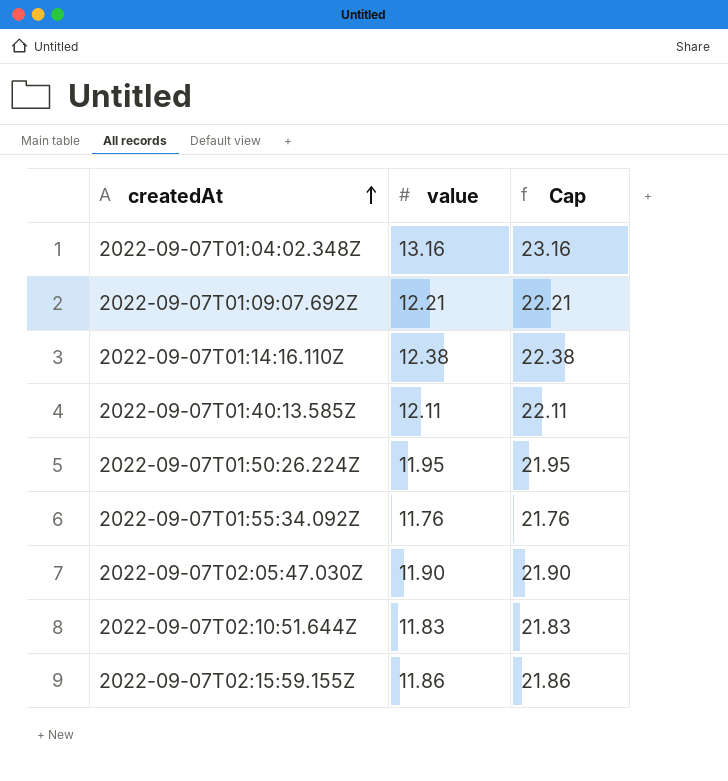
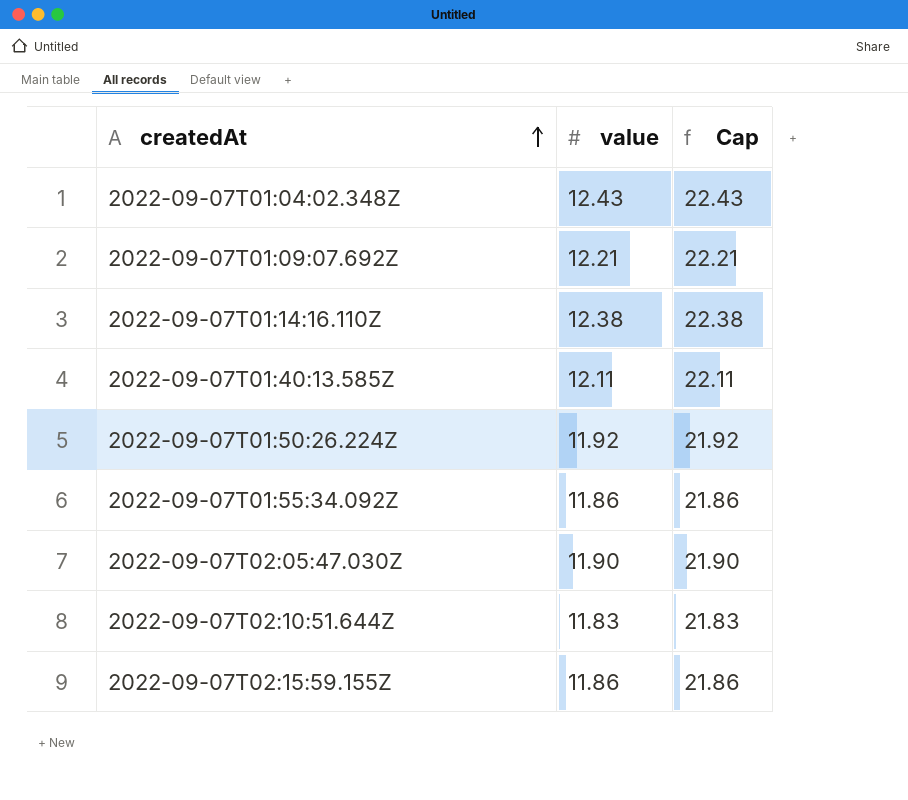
2022-09-07T01:04:02.348Z | value: 13.16 -> 12.43
2022-09-07T01:04:02.348Z | Cap: 23.16 -> 22.43
2022-09-07T01:50:26.224Z | value: 11.95 -> 11.92
2022-09-07T01:50:26.224Z | Cap: 21.95 -> 21.92
2022-09-07T01:55:34.092Z | value: 11.76 -> 11.86
2022-09-07T01:55:34.092Z | Cap: 21.76 -> 21.86

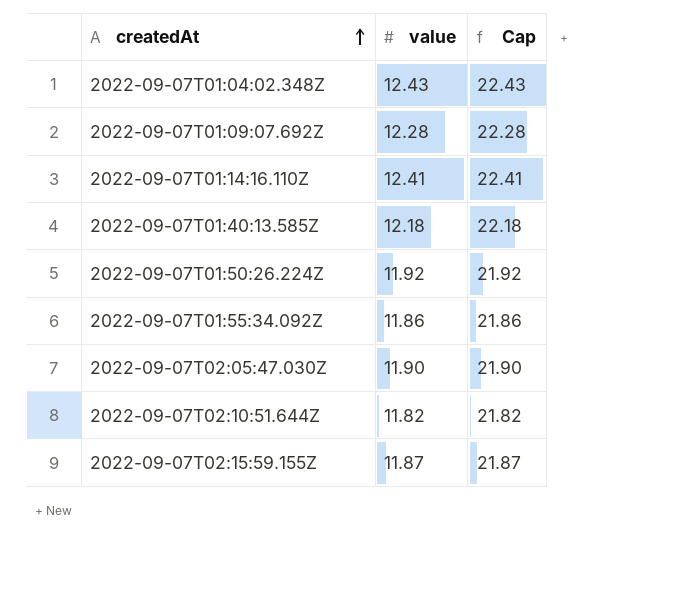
2022-09-07T01:09:07.692Z | value: 12.21 -> 12.28
2022-09-07T01:09:07.692Z | Cap: 22.21 -> 22.28
2022-09-07T01:14:16.110Z | value: 12.38 -> 12.41
2022-09-07T01:14:16.110Z | Cap: 22.38 -> 22.41
2022-09-07T01:40:13.585Z | value: 12.11 -> 12.18
2022-09-07T01:40:13.585Z | Cap: 22.11 -> 22.18
2022-09-07T02:10:51.644Z | value: 11.83 -> 11.82
2022-09-07T02:10:51.644Z | Cap: 21.83 -> 21.82
2022-09-07T02:15:59.155Z | value: 11.86 -> 11.87
2022-09-07T02:15:59.155Z | Cap: 21.86 -> 21.87

